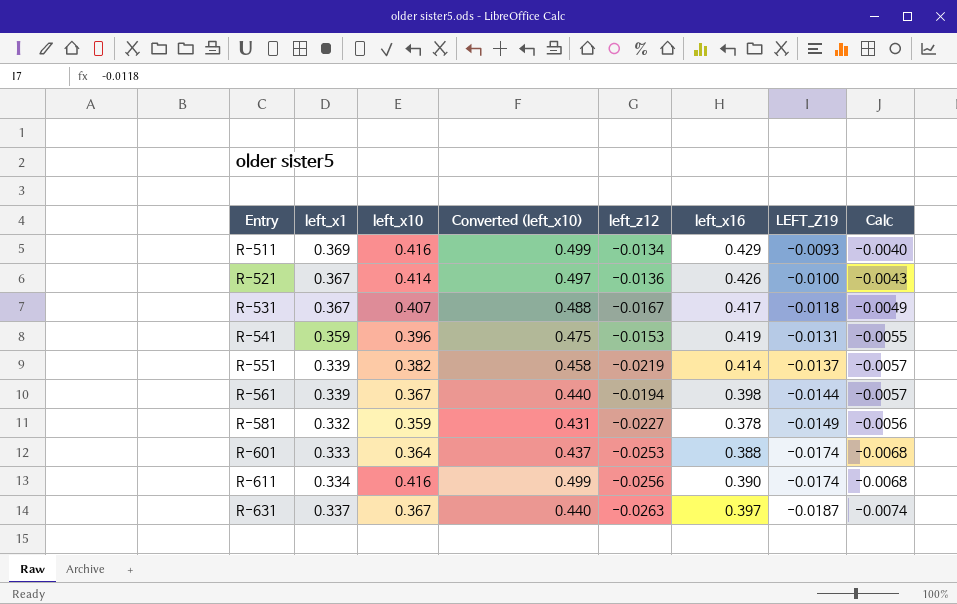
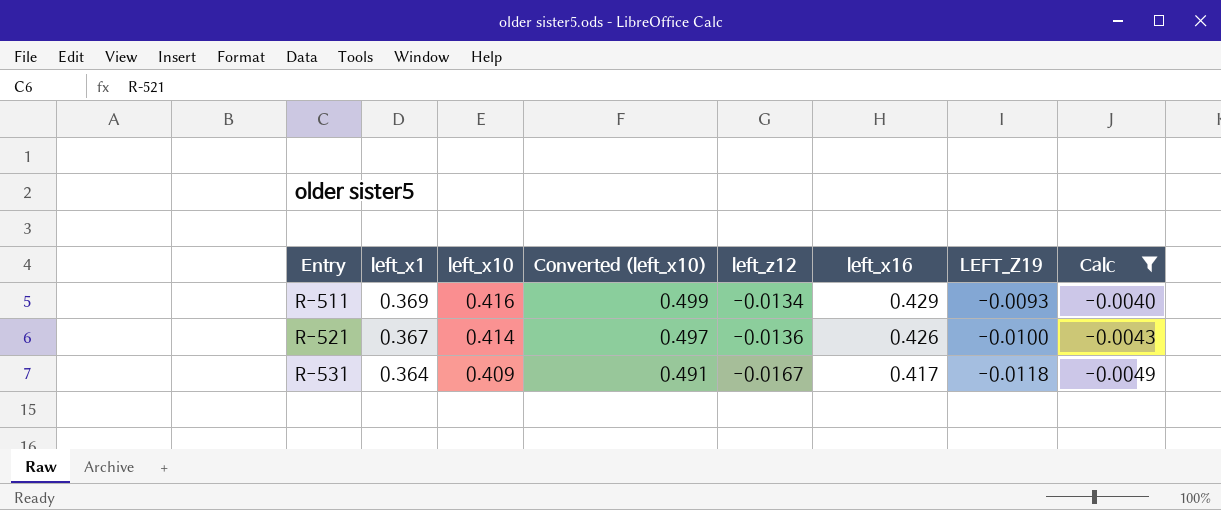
filter: none -> Calc >= -0.0049
R-531 | left_x1: 0.367 -> 0.364
R-531 | left_x10: 0.407 -> 0.409
R-531 | Converted (left_x10): 0.488 -> 0.491

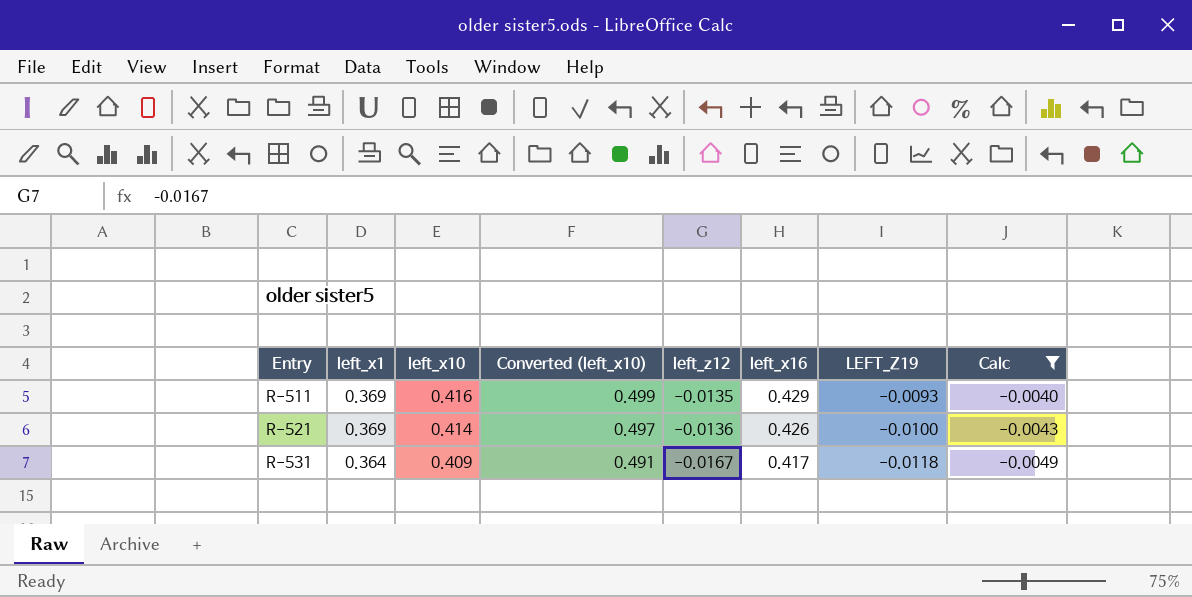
R-511 | left_z12: -0.0134 -> -0.0135
R-521 | left_x1: 0.367 -> 0.369

